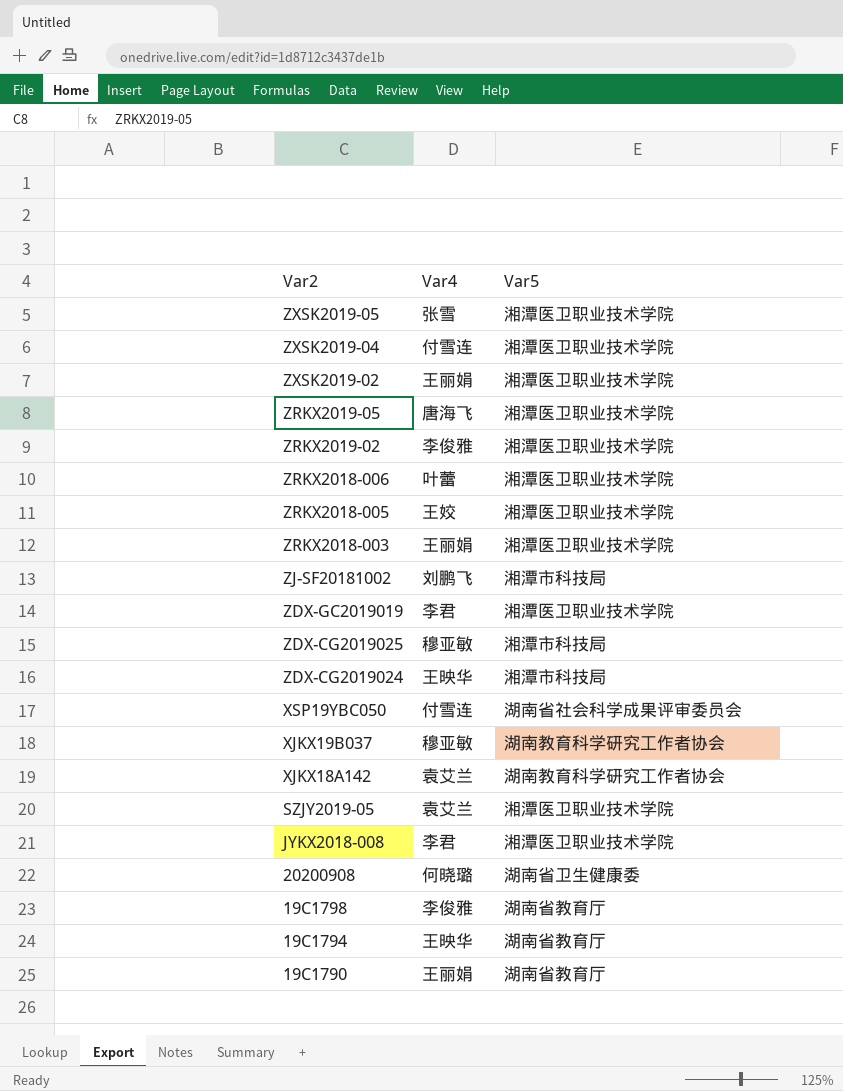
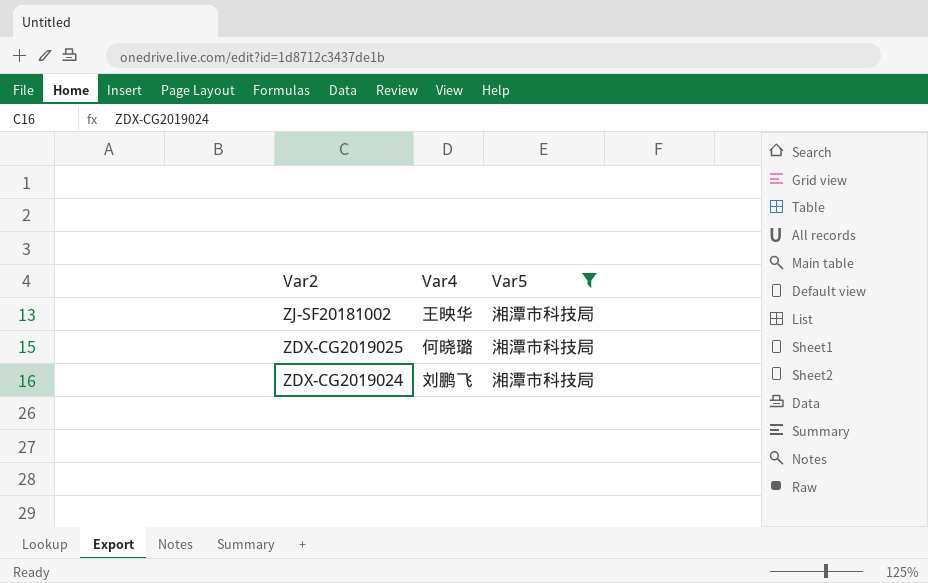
filter: none -> Var5 = 湘潭市科技局
ZJ-SF20181002 | Var4: 刘鹏飞 -> 王映华
ZDX-CG2019025 | Var4: 穆亚敏 -> 何晓璐
ZDX-CG2019024 | Var4: 王映华 -> 刘鹏飞

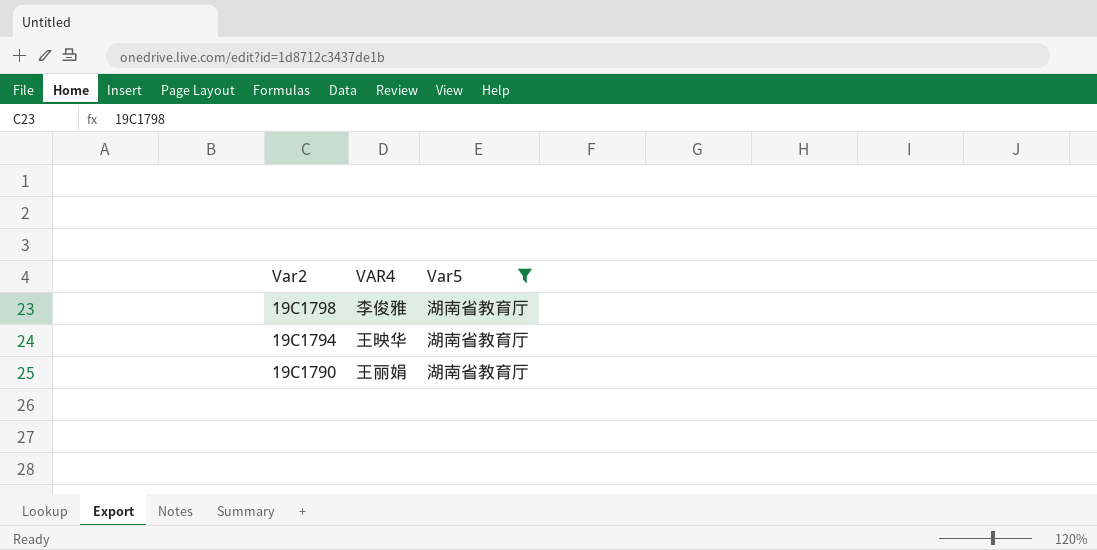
filter: Var5 = 湘潭市科技局 -> Var5 = 湖南省教育厅
column name: Var4 -> VAR4

